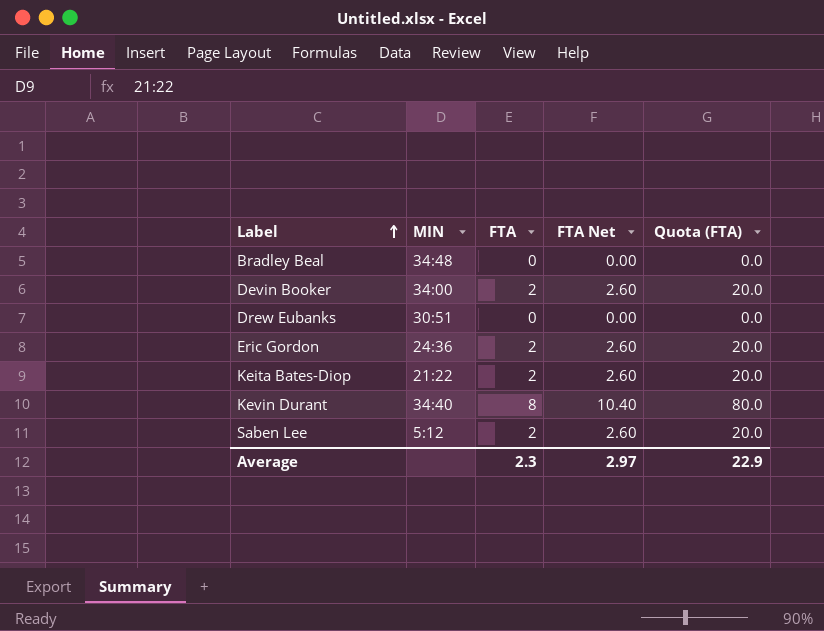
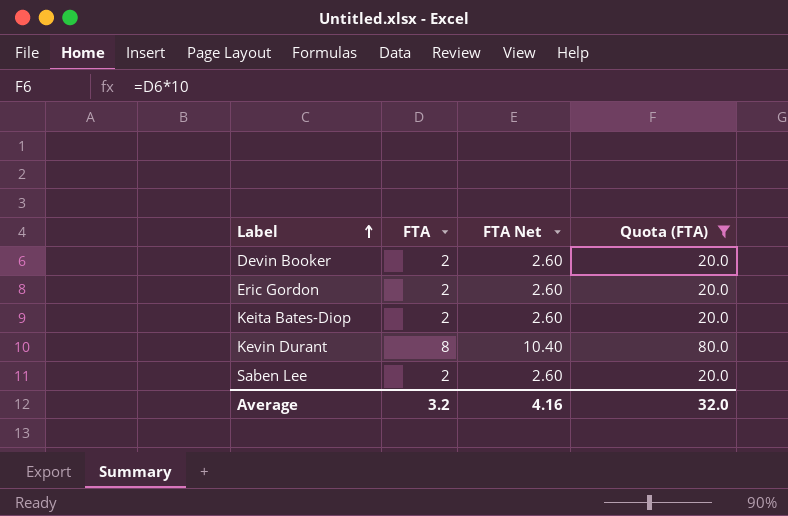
filter: none -> Quota (FTA) != 0.0
column MIN | position: 2 -> none
Average | FTA: 2.3 -> 3.2
Average | FTA Net: 2.97 -> 4.16
Average | Quota (FTA): 22.9 -> 32.0

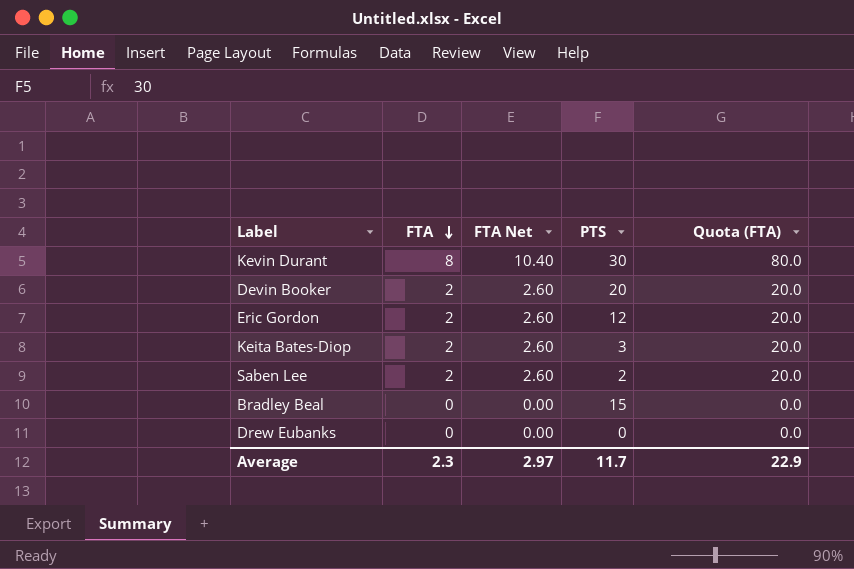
filter: Quota (FTA) != 0.0 -> none
row order: Label ascending -> FTA descending
column PTS | position: none -> 4
Average | FTA: 3.2 -> 2.3
Average | FTA Net: 4.16 -> 2.97
Average | Quota (FTA): 32.0 -> 22.9

